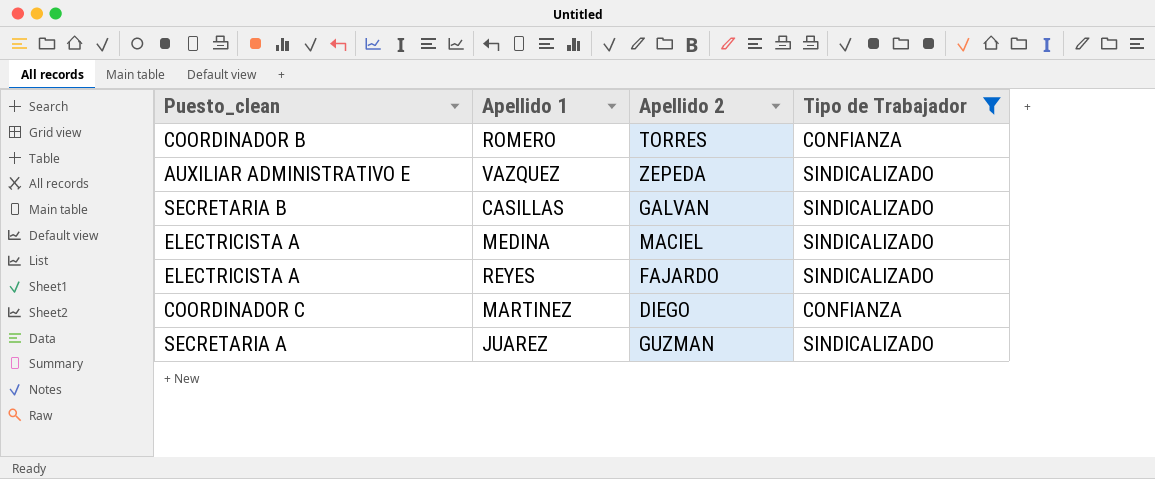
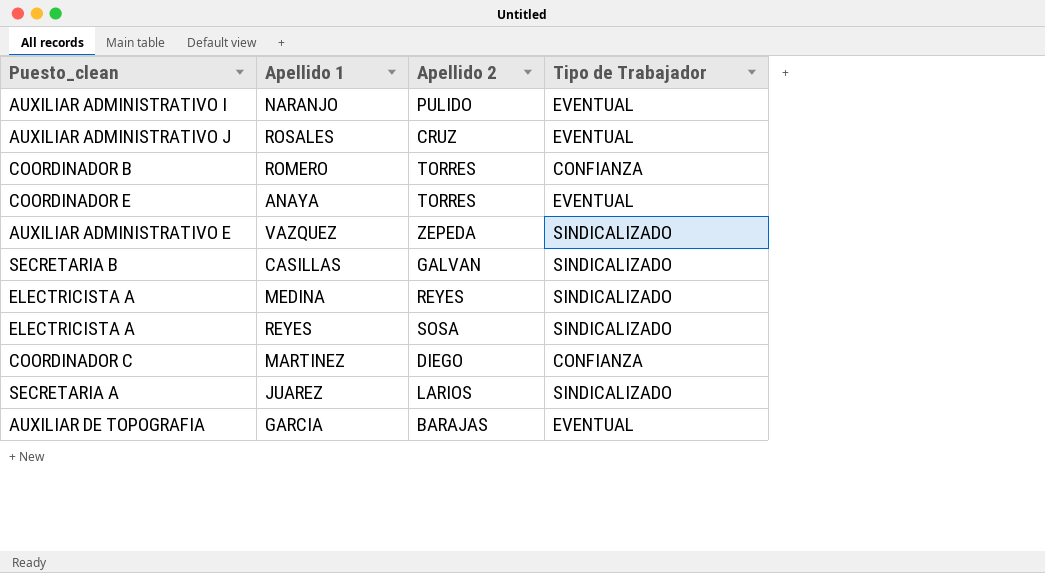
filter: Tipo de Trabajador != EVENTUAL -> none
MEDINA | Apellido 2: MACIEL -> REYES
REYES | Apellido 2: FAJARDO -> SOSA
JUAREZ | Apellido 2: GUZMAN -> LARIOS

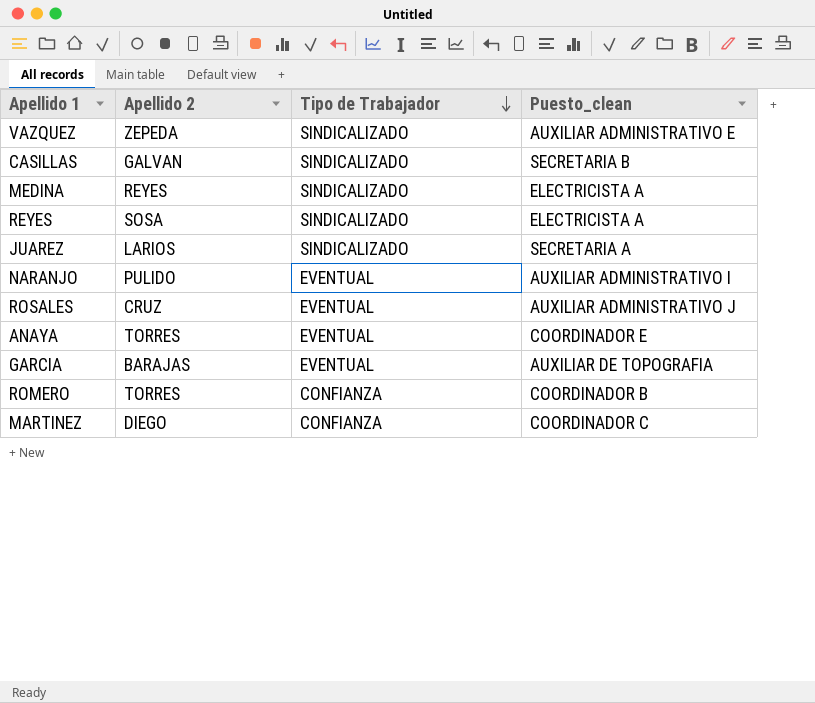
row order: none -> Tipo de Trabajador descending
column Puesto_clean | position: 1 -> 4

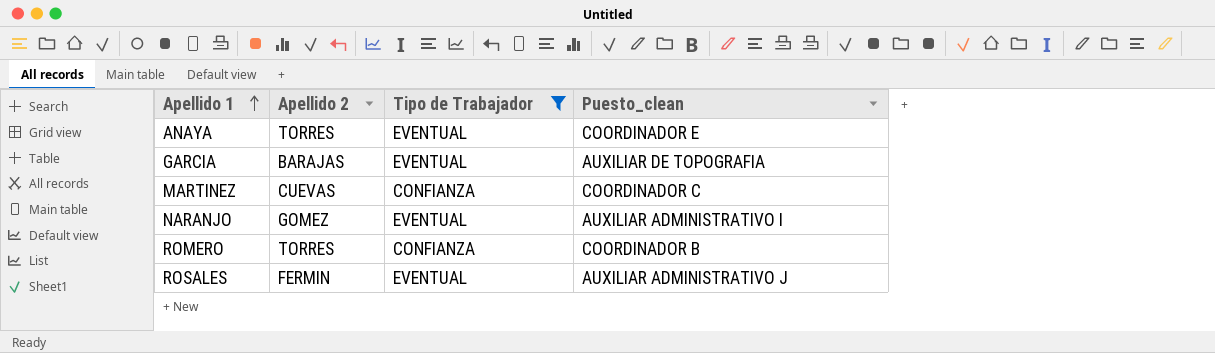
filter: none -> Tipo de Trabajador != SINDICALIZADO
row order: Tipo de Trabajador descending -> Apellido 1 ascending
MARTINEZ | Apellido 2: DIEGO -> CUEVAS
NARANJO | Apellido 2: PULIDO -> GOMEZ
ROSALES | Apellido 2: CRUZ -> FERMIN

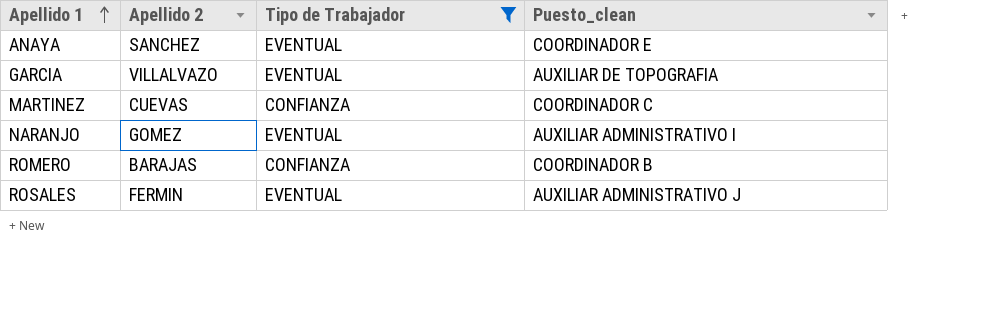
ANAYA | Apellido 2: TORRES -> SANCHEZ
GARCIA | Apellido 2: BARAJAS -> VILLALVAZO
ROMERO | Apellido 2: TORRES -> BARAJAS

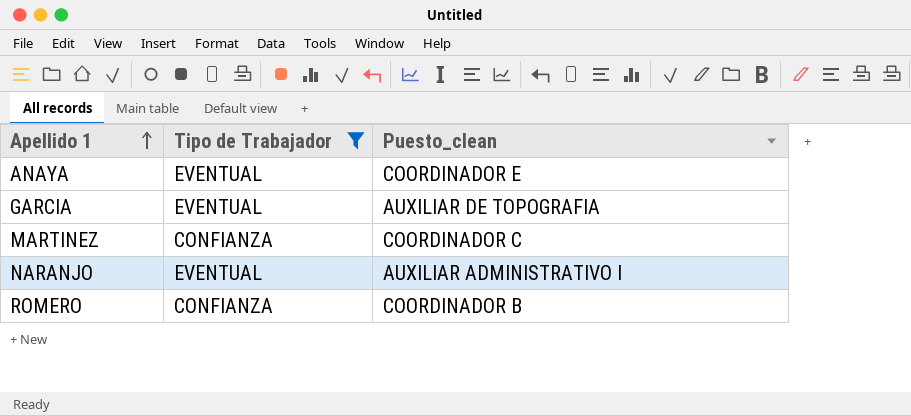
column Apellido 2 | position: 2 -> none
row ROSALES: FERMIN | EVENTUAL | AUXILIAR ADMINISTRATIVO J -> none

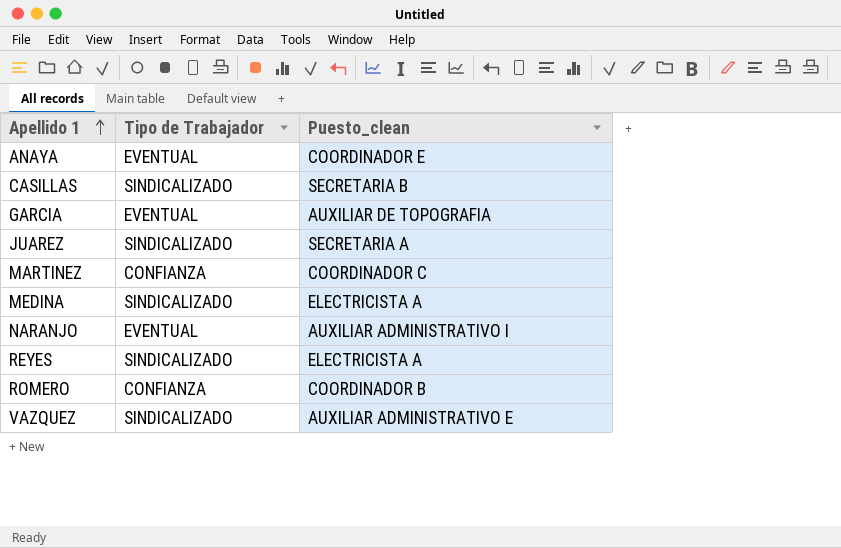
filter: Tipo de Trabajador != SINDICALIZADO -> none

